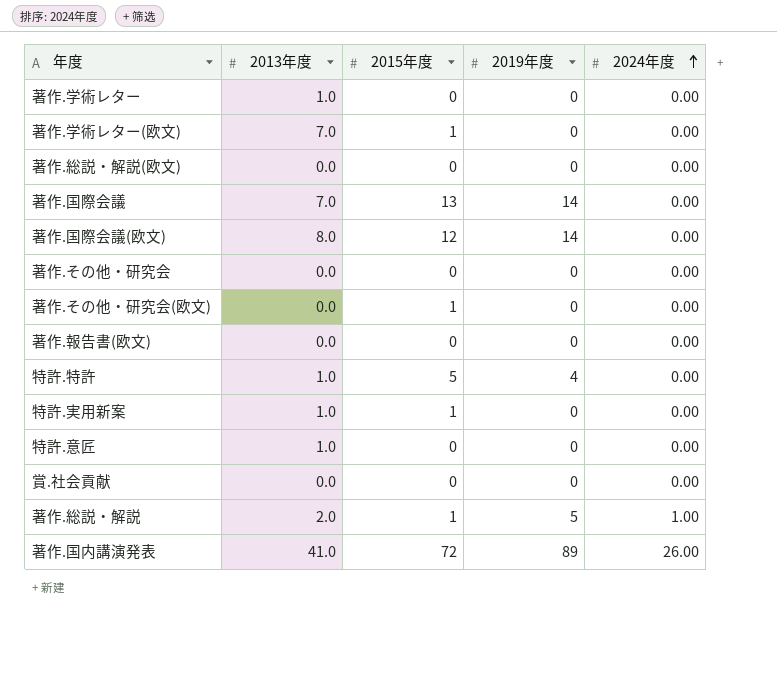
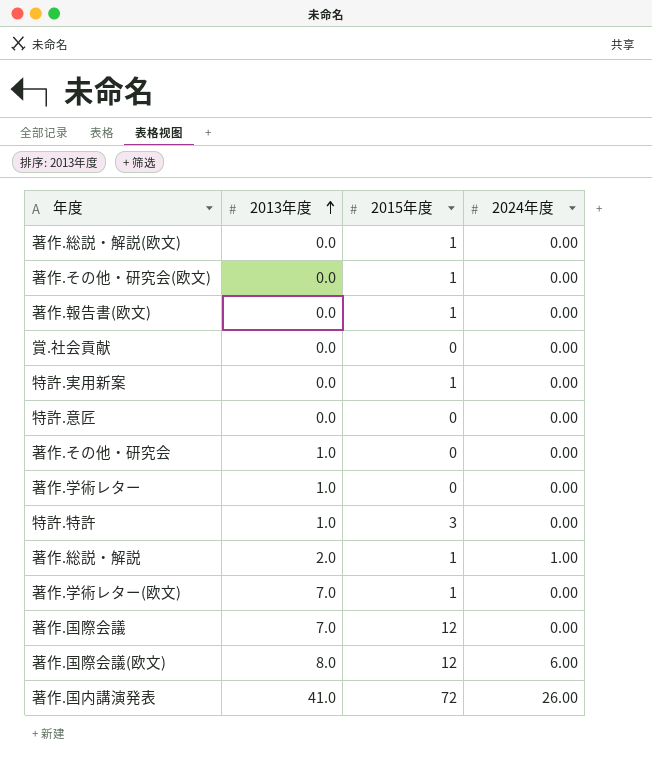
row order: 2024年度 ascending -> 2013年度 ascending
column 2019年度 | position: 4 -> none
著作.総説・解説(欧文) | 2015年度: 0 -> 1
著作.報告書(欧文) | 2015年度: 0 -> 1
特許.実用新案 | 2013年度: 1.0 -> 0.0
特許.意匠 | 2013年度: 1.0 -> 0.0
著作.その他・研究会 | 2013年度: 0.0 -> 1.0
特許.特許 | 2015年度: 5 -> 3
著作.国際会議 | 2015年度: 13 -> 12
著作.国際会議(欧文) | 2024年度: 0.00 -> 6.00

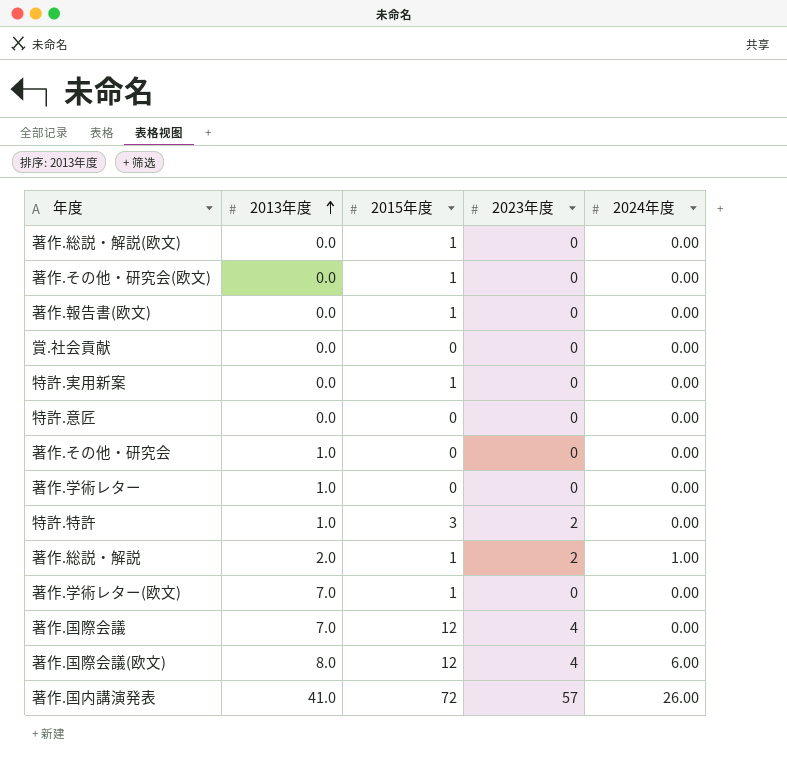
column 2023年度 | position: none -> 4

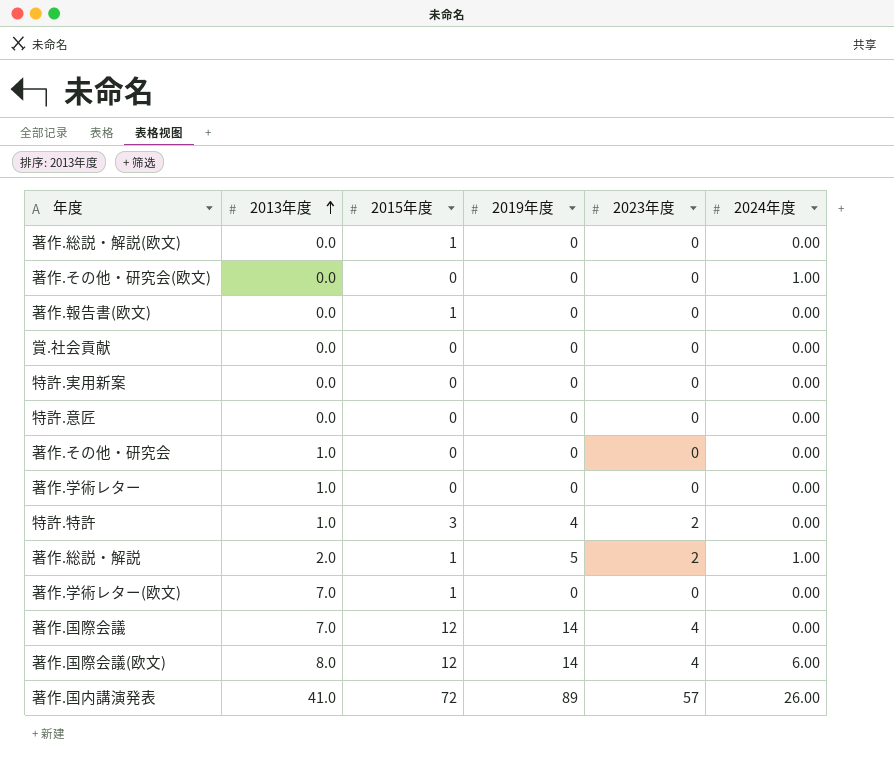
column 2019年度 | position: none -> 4
著作.その他・研究会(欧文) | 2015年度: 1 -> 0
著作.その他・研究会(欧文) | 2024年度: 0.00 -> 1.00
特許.実用新案 | 2015年度: 1 -> 0

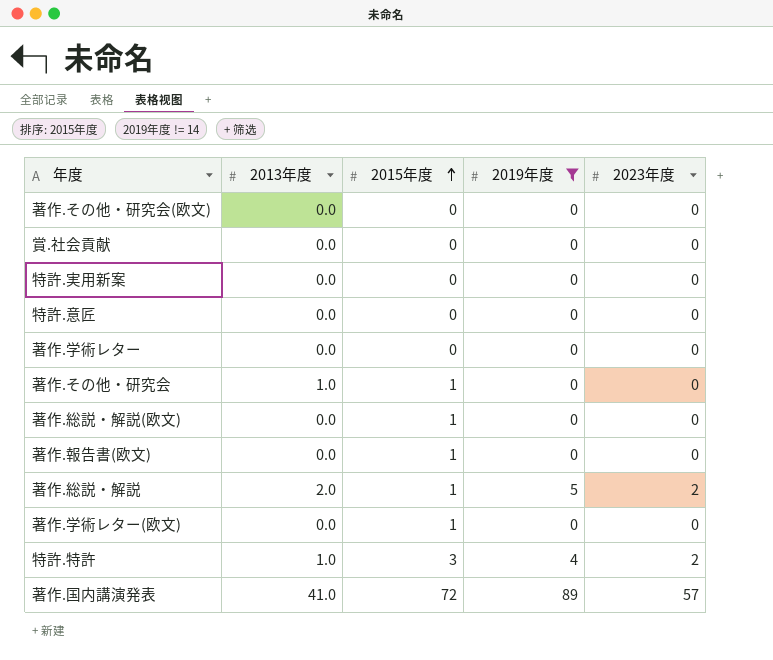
filter: none -> 2019年度 != 14
row order: 2013年度 ascending -> 2015年度 ascending
column 2024年度 | position: 6 -> none
著作.学術レター | 2013年度: 1.0 -> 0.0
著作.その他・研究会 | 2015年度: 0 -> 1
著作.学術レター(欧文) | 2013年度: 7.0 -> 0.0

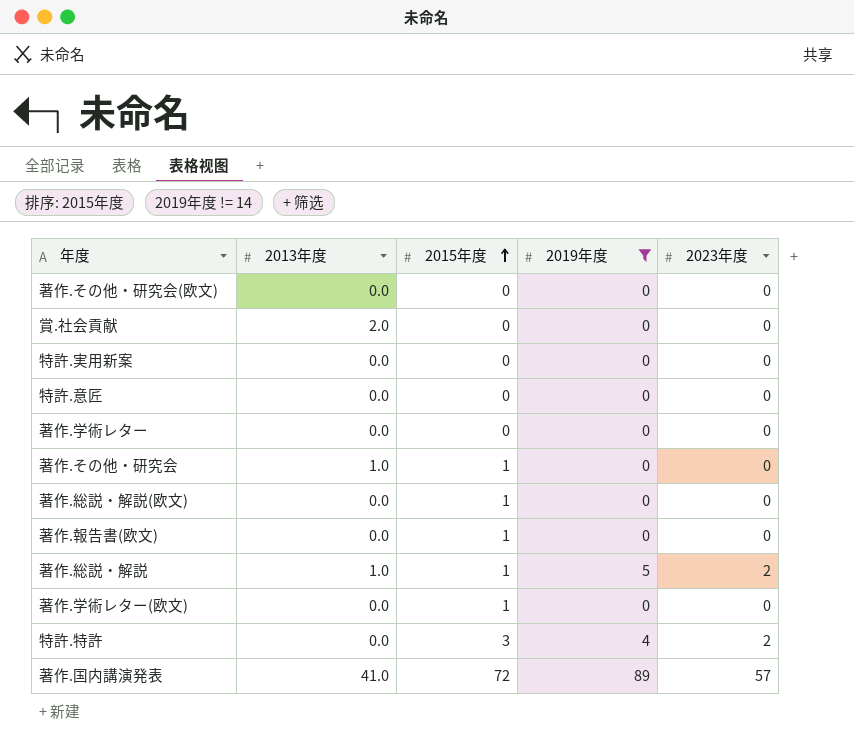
賞.社会貢献 | 2013年度: 0.0 -> 2.0
著作.総説・解説 | 2013年度: 2.0 -> 1.0
特許.特許 | 2013年度: 1.0 -> 0.0

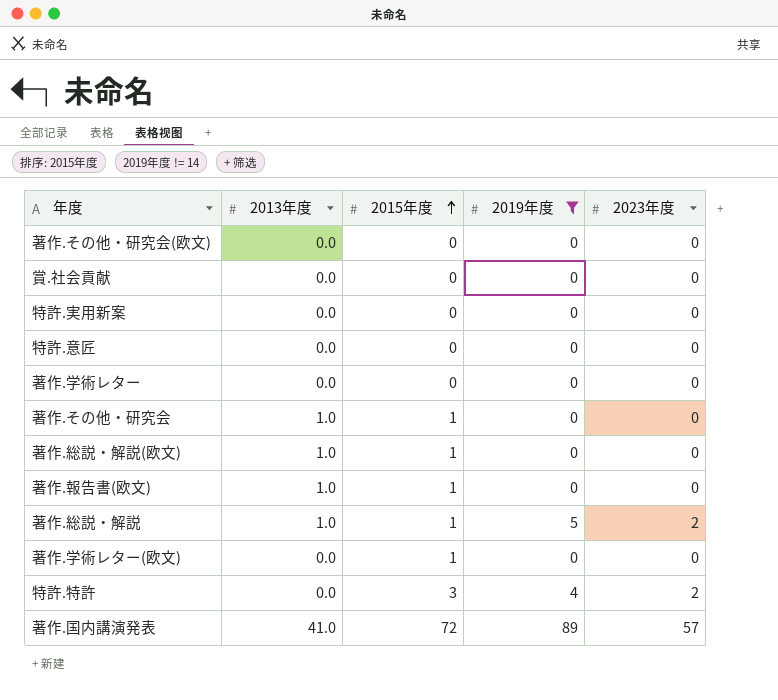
賞.社会貢献 | 2013年度: 2.0 -> 0.0
著作.総説・解説(欧文) | 2013年度: 0.0 -> 1.0
著作.報告書(欧文) | 2013年度: 0.0 -> 1.0

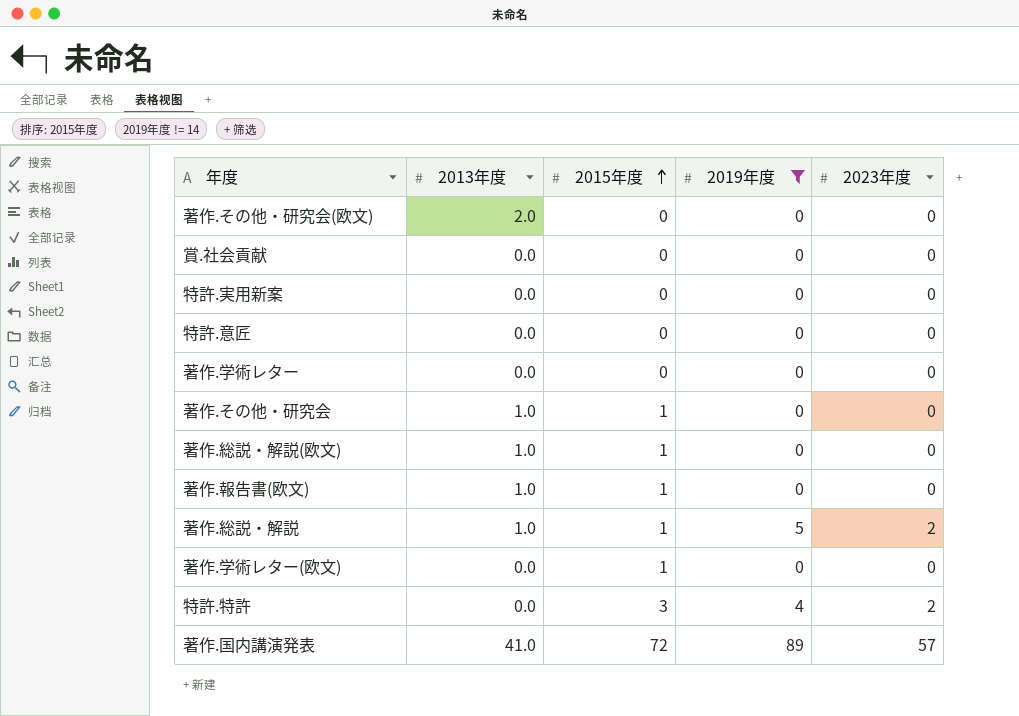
著作.その他・研究会(欧文) | 2013年度: 0.0 -> 2.0

